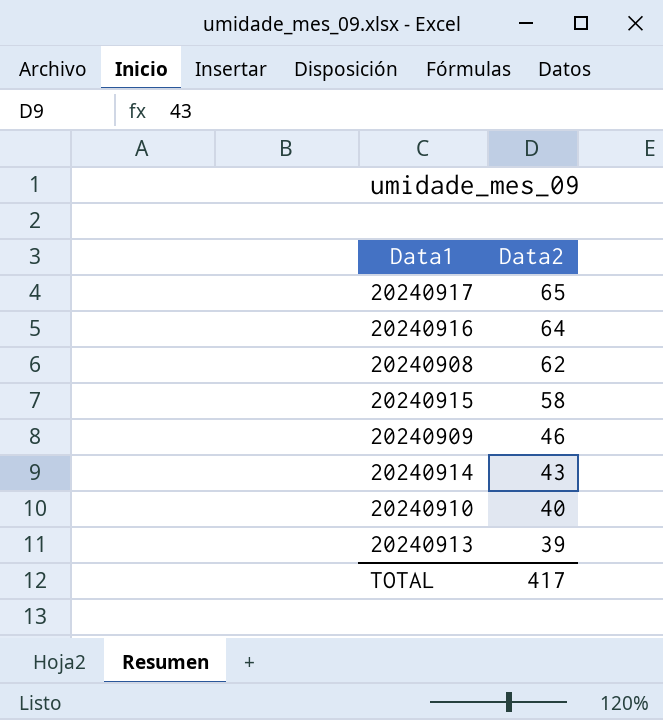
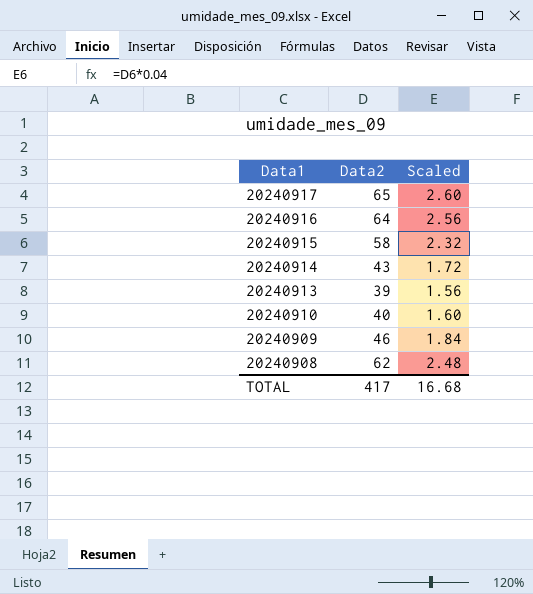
row order: Data2 descending -> Data1 descending
column Scaled | formula: none -> [Data2] * 0.04

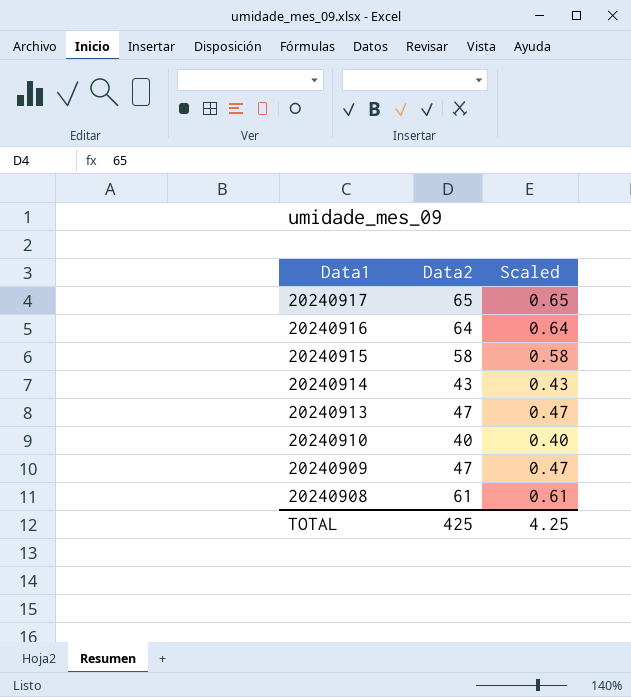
column Scaled | formula: [Data2] * 0.04 -> [Data2] * 0.01
20240913 | Data2: 39 -> 47
20240909 | Data2: 46 -> 47
20240908 | Data2: 62 -> 61
TOTAL | Data2: 417 -> 425
TOTAL | Scaled: 16.68 -> 4.25

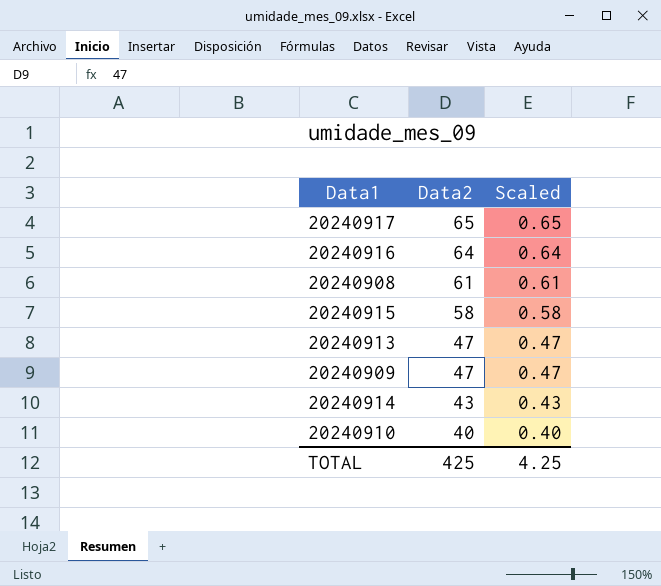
row order: Data1 descending -> Data2 descending

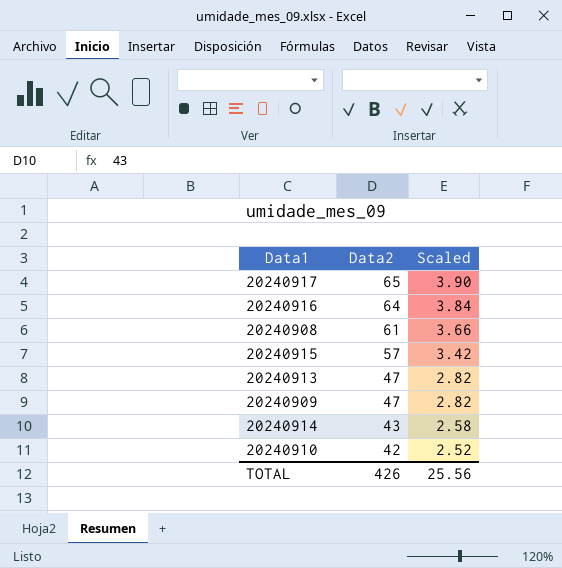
column Scaled | formula: [Data2] * 0.01 -> [Data2] * 0.06
20240915 | Data2: 58 -> 57
20240910 | Data2: 40 -> 42
TOTAL | Data2: 425 -> 426
TOTAL | Scaled: 4.25 -> 25.56

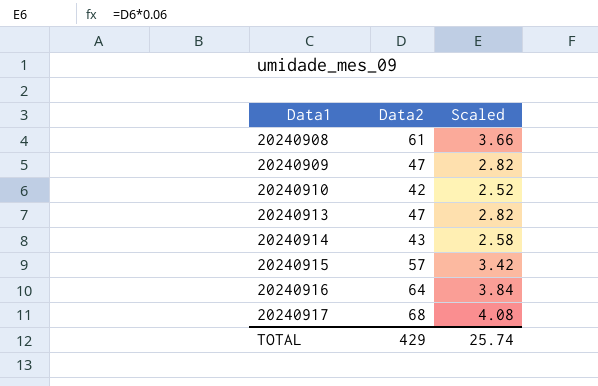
row order: Data2 descending -> Data1 ascending
20240917 | Data2: 65 -> 68
20240917 | Scaled: 3.90 -> 4.08
TOTAL | Data2: 426 -> 429
TOTAL | Scaled: 25.56 -> 25.74

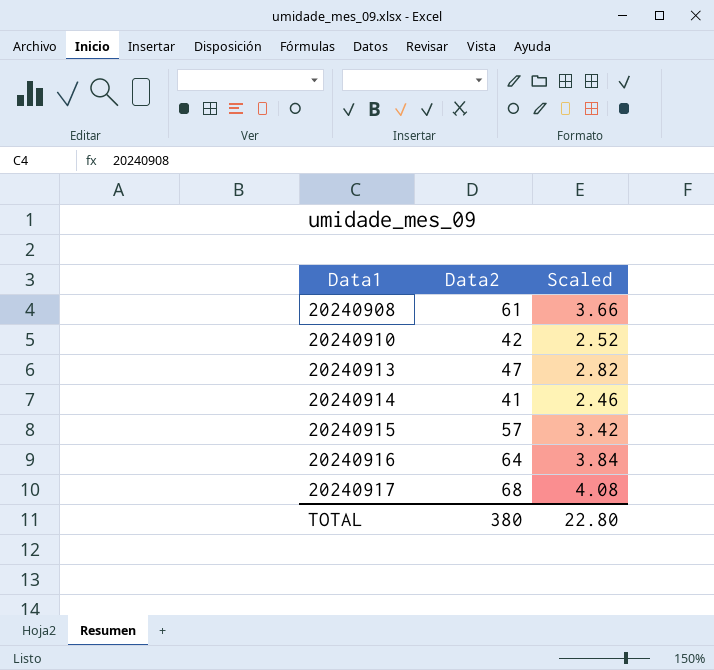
row 20240909: 47 | 2.82 -> none
20240914 | Data2: 43 -> 41
20240914 | Scaled: 2.58 -> 2.46
TOTAL | Data2: 429 -> 380
TOTAL | Scaled: 25.74 -> 22.80

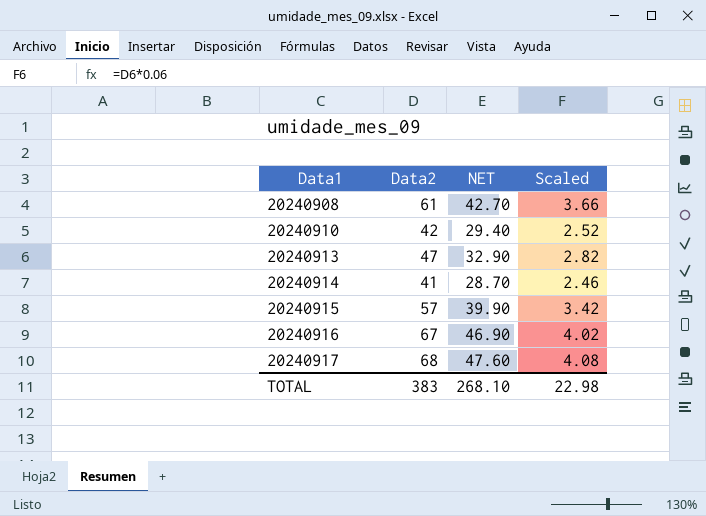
column NET | formula: none -> [Data2] * 0.7
20240916 | Data2: 64 -> 67
20240916 | Scaled: 3.84 -> 4.02
TOTAL | Data2: 380 -> 383
TOTAL | Scaled: 22.80 -> 22.98

